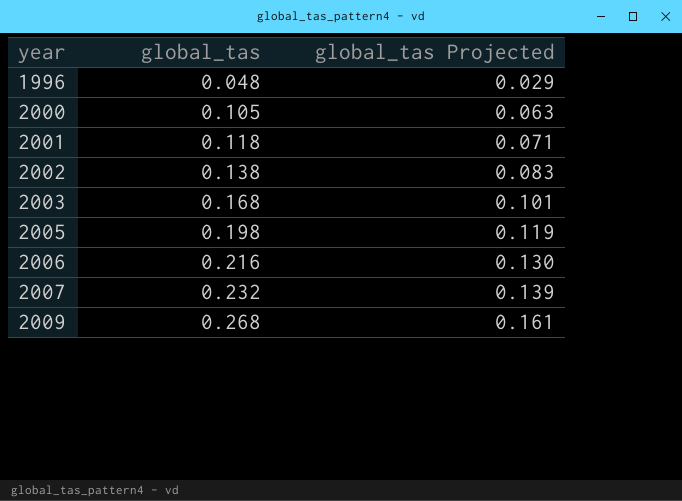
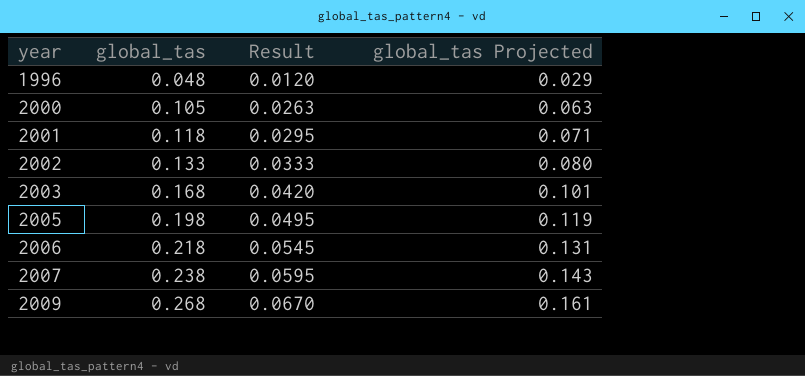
column Result | formula: none -> [global_tas] * 0.25
2002 | global_tas: 0.138 -> 0.133
2002 | global_tas Projected: 0.083 -> 0.080
2006 | global_tas: 0.216 -> 0.218
2006 | global_tas Projected: 0.130 -> 0.131
2007 | global_tas: 0.232 -> 0.238
2007 | global_tas Projected: 0.139 -> 0.143

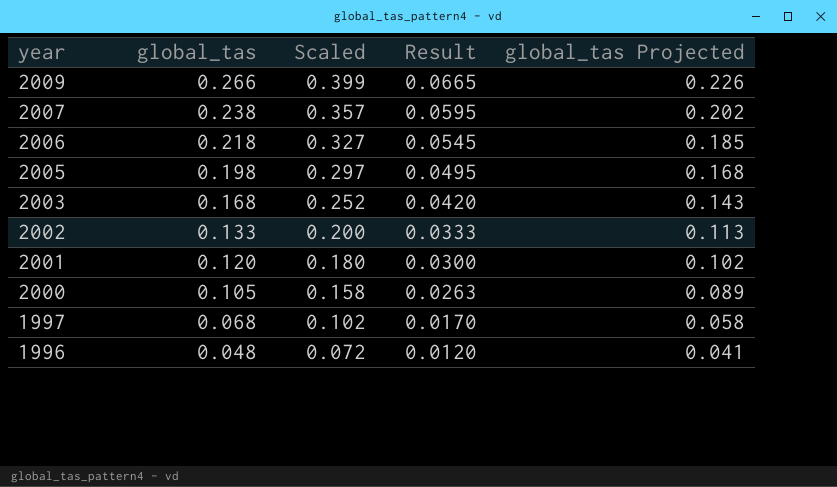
row order: year ascending -> year descending
column Scaled | formula: none -> [global_tas] * 1.5
column global_tas Projected | formula: [global_tas] * 0.6 -> [global_tas] * 0.85
2009 | global_tas: 0.268 -> 0.266
2009 | Result: 0.0670 -> 0.0665
2001 | global_tas: 0.118 -> 0.120
2001 | Result: 0.0295 -> 0.0300
row 1997: none -> 0.068 | 0.102 | 0.0170 | 0.058

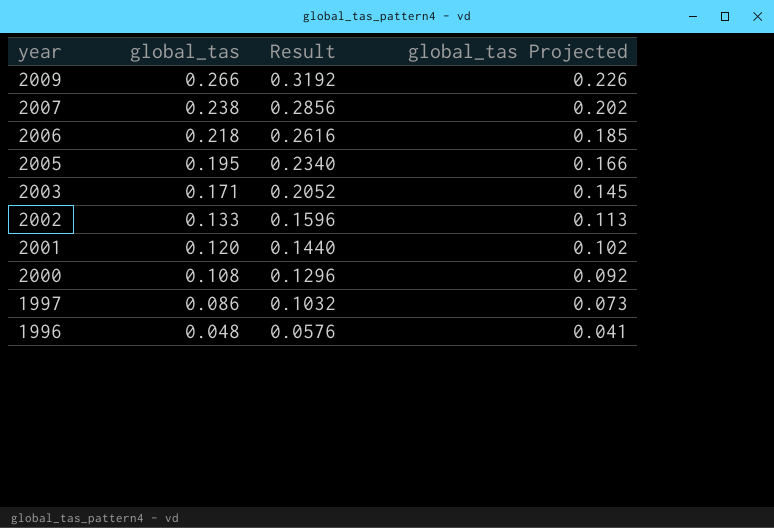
column Scaled | formula: [global_tas] * 1.5 -> none
column Result | formula: [global_tas] * 0.25 -> [global_tas] * 1.2
2005 | global_tas: 0.198 -> 0.195
2005 | global_tas Projected: 0.168 -> 0.166
2003 | global_tas: 0.168 -> 0.171
2003 | global_tas Projected: 0.143 -> 0.145
2000 | global_tas: 0.105 -> 0.108
2000 | global_tas Projected: 0.089 -> 0.092
1997 | global_tas: 0.068 -> 0.086
1997 | global_tas Projected: 0.058 -> 0.073

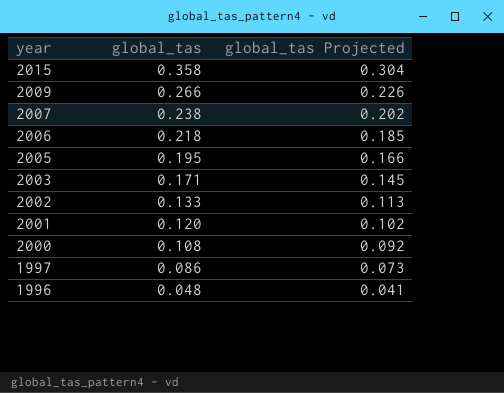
column Result | formula: [global_tas] * 1.2 -> none
row 2015: none -> 0.358 | 0.304

